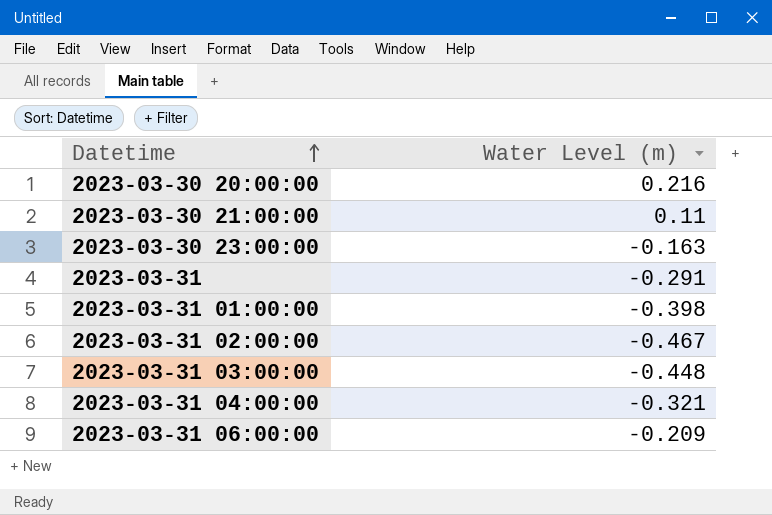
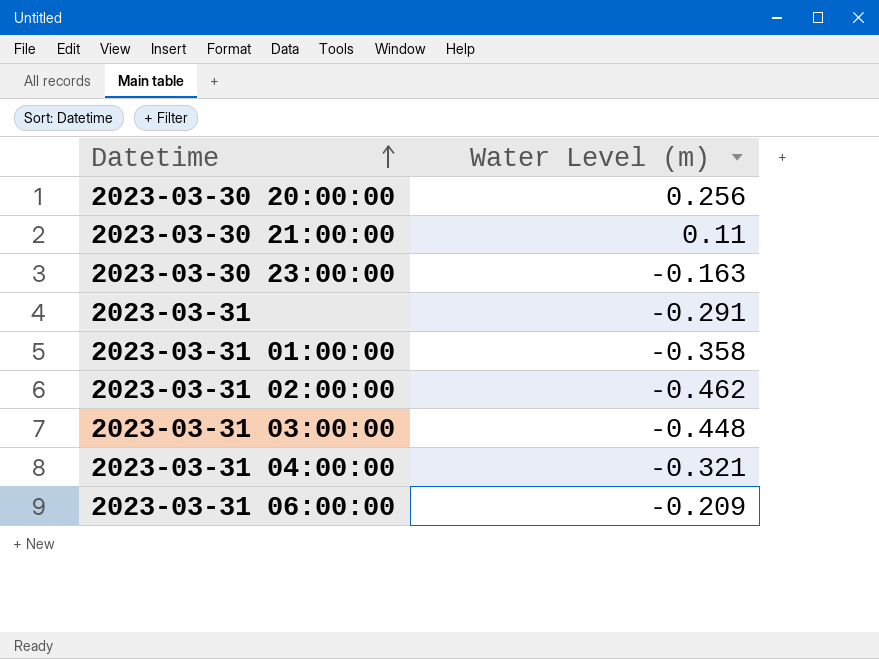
2023-03-30 20:00:00 | Water Level (m): 0.216 -> 0.256
2023-03-31 01:00:00 | Water Level (m): -0.398 -> -0.358
2023-03-31 02:00:00 | Water Level (m): -0.467 -> -0.462

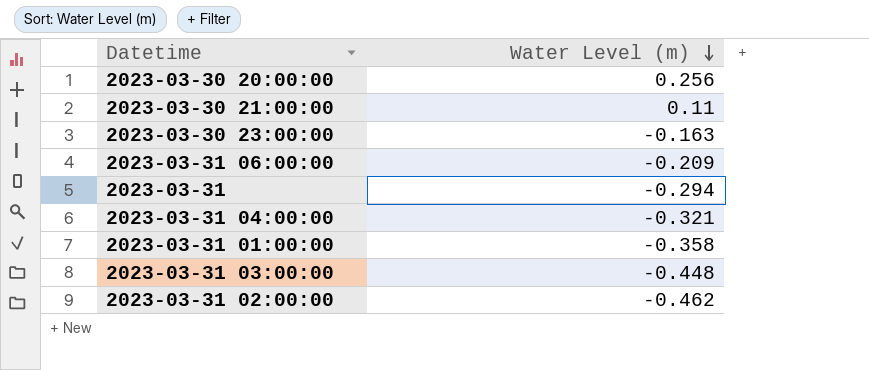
row order: Datetime ascending -> Water Level (m) descending
2023-03-31 | Water Level (m): -0.291 -> -0.294

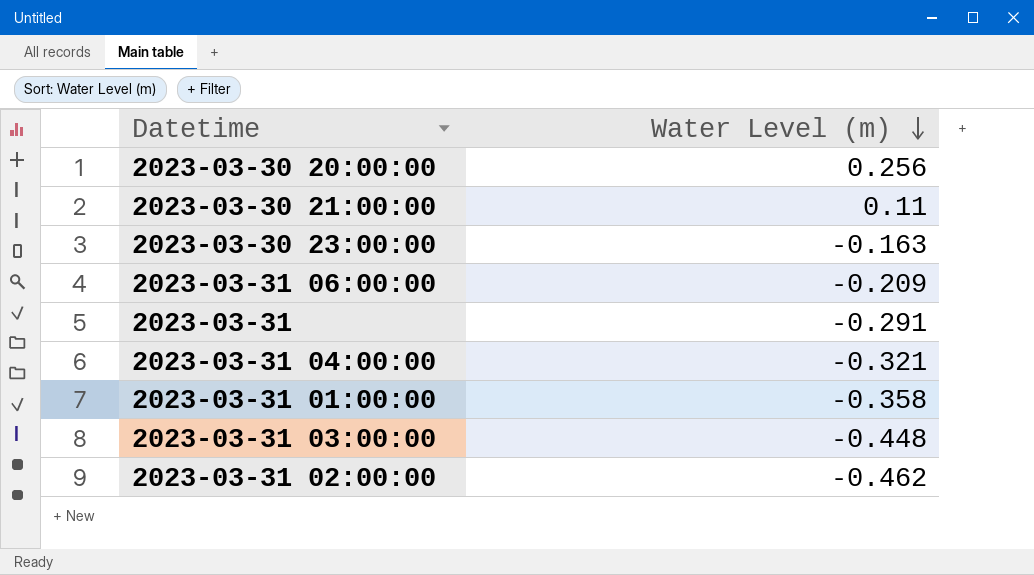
2023-03-31 | Water Level (m): -0.294 -> -0.291

